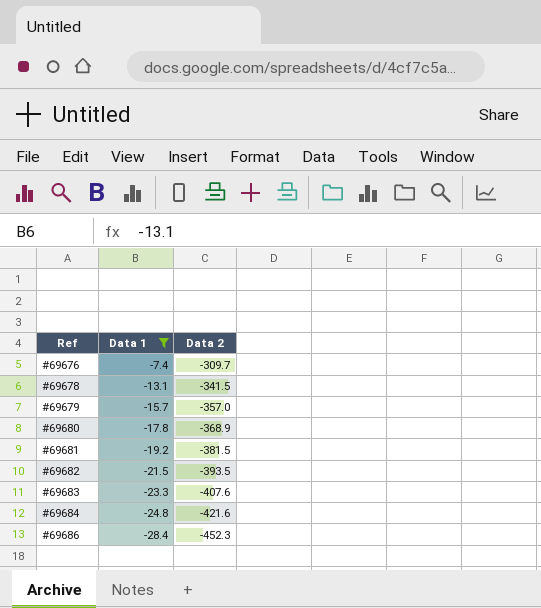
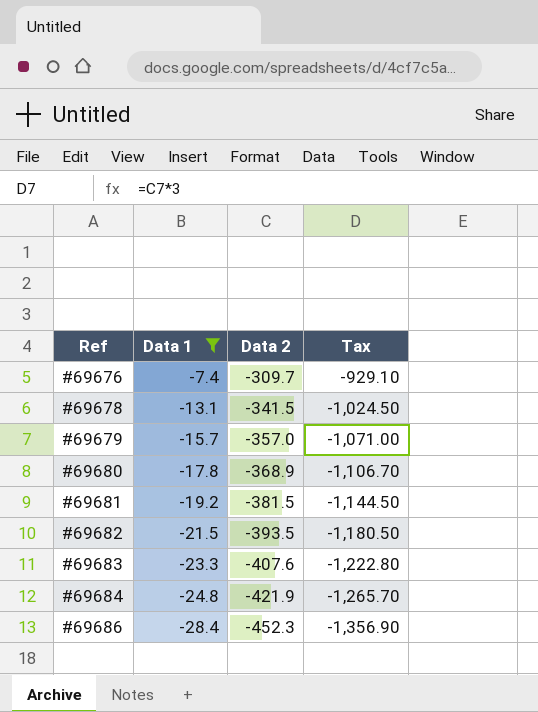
column Tax | formula: none -> [Data 2] * 3
#69684 | Data 2: -421.6 -> -421.9

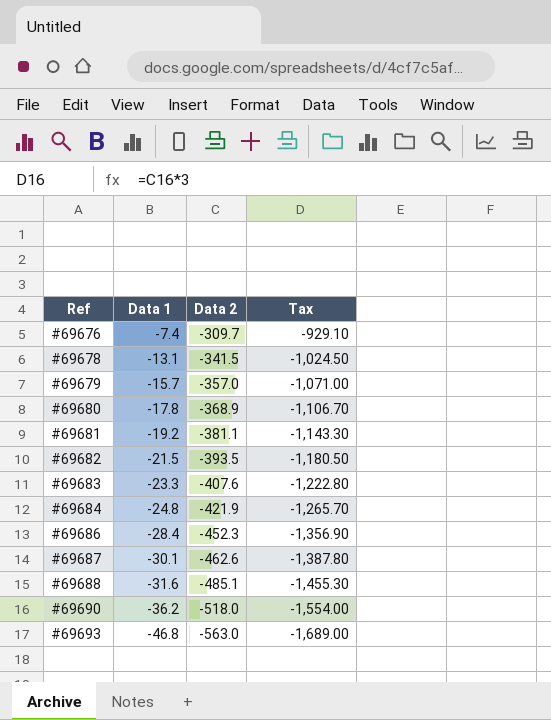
filter: Data 1 >= -28.4 -> none
#69681 | Data 2: -381.5 -> -381.1
#69681 | Tax: -1,144.50 -> -1,143.30

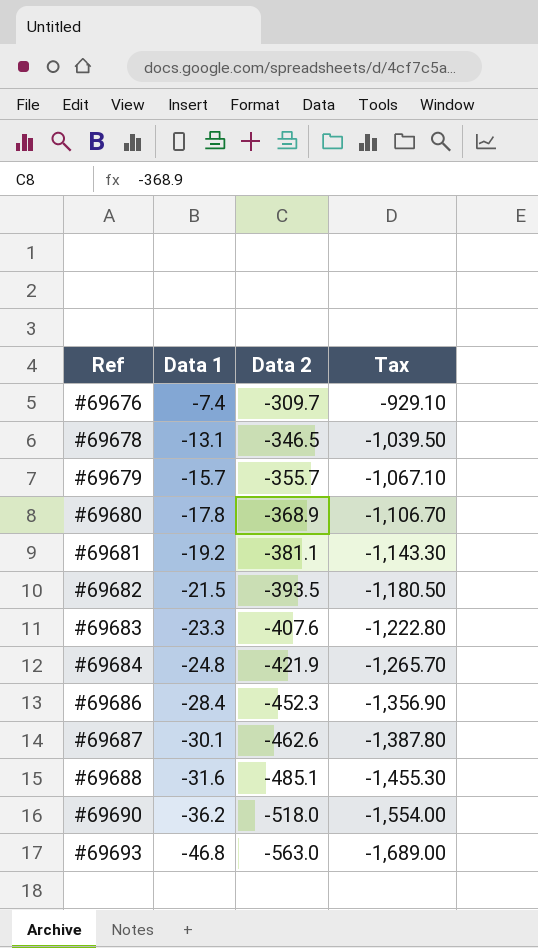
#69678 | Data 2: -341.5 -> -346.5
#69678 | Tax: -1,024.50 -> -1,039.50
#69679 | Data 2: -357.0 -> -355.7
#69679 | Tax: -1,071.00 -> -1,067.10

